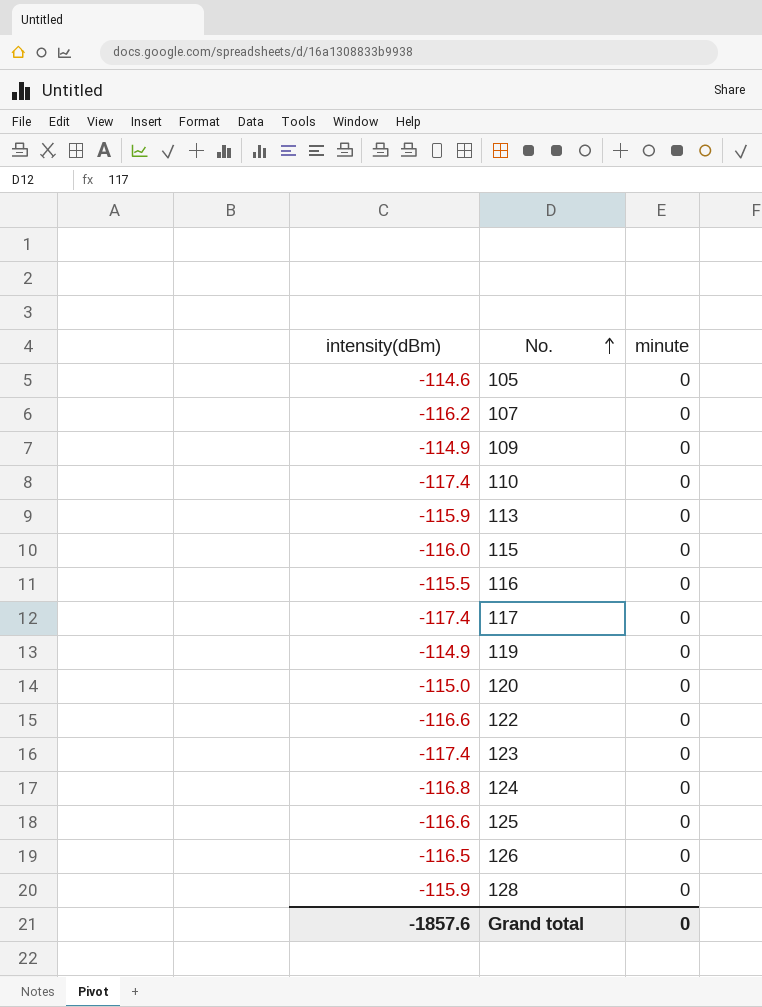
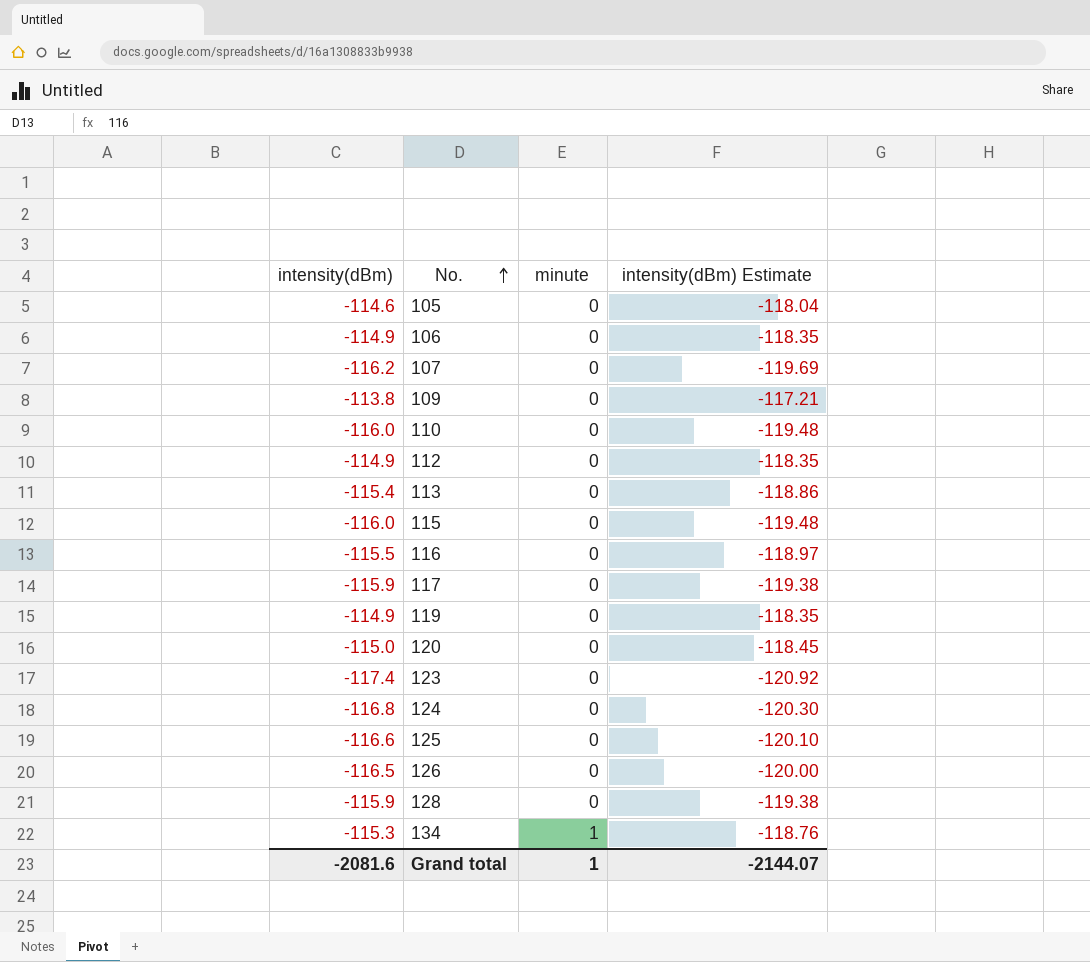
column intensity(dBm) Estimate | formula: none -> [intensity(dBm)] * 1.03
row 122: -116.6 | 0 -> none
row 106: none -> -114.9 | 0 | -118.35
109 | intensity(dBm): -114.9 -> -113.8
110 | intensity(dBm): -117.4 -> -116.0
row 112: none -> -114.9 | 0 | -118.35
113 | intensity(dBm): -115.9 -> -115.4
117 | intensity(dBm): -117.4 -> -115.9
row 134: none -> -115.3 | 1 | -118.76
Grand total | intensity(dBm): -1857.6 -> -2081.6
Grand total | minute: 0 -> 1

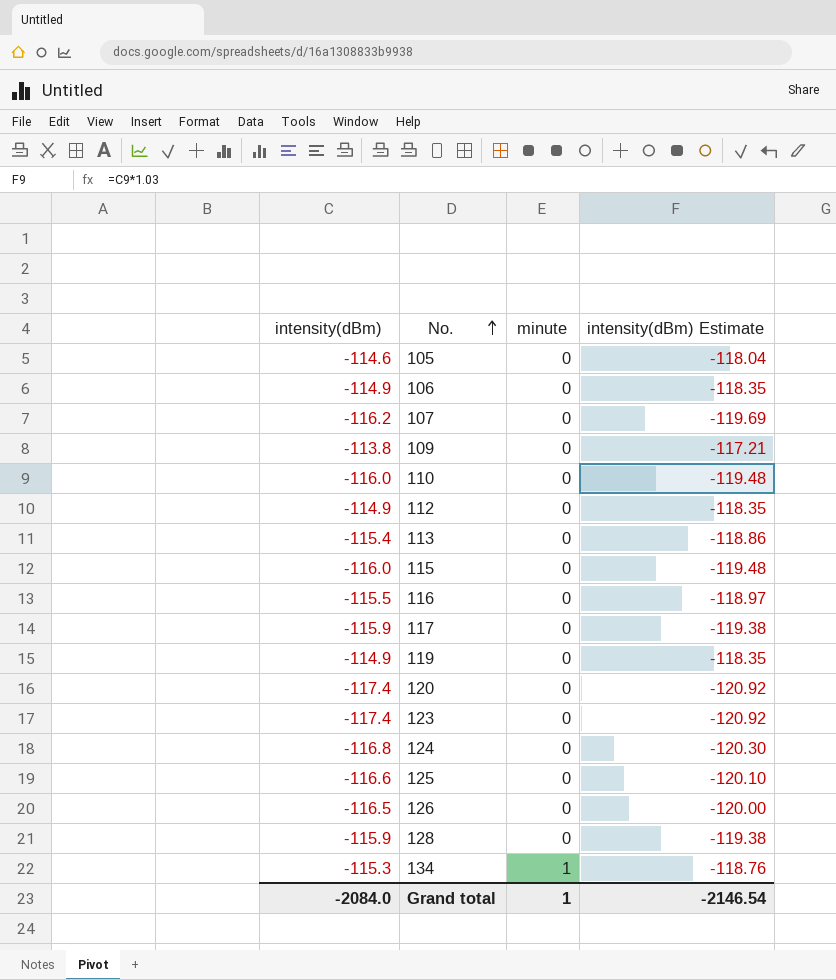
120 | intensity(dBm): -115.0 -> -117.4
120 | intensity(dBm) Estimate: -118.45 -> -120.92
Grand total | intensity(dBm): -2081.6 -> -2084.0
Grand total | intensity(dBm) Estimate: -2144.07 -> -2146.54

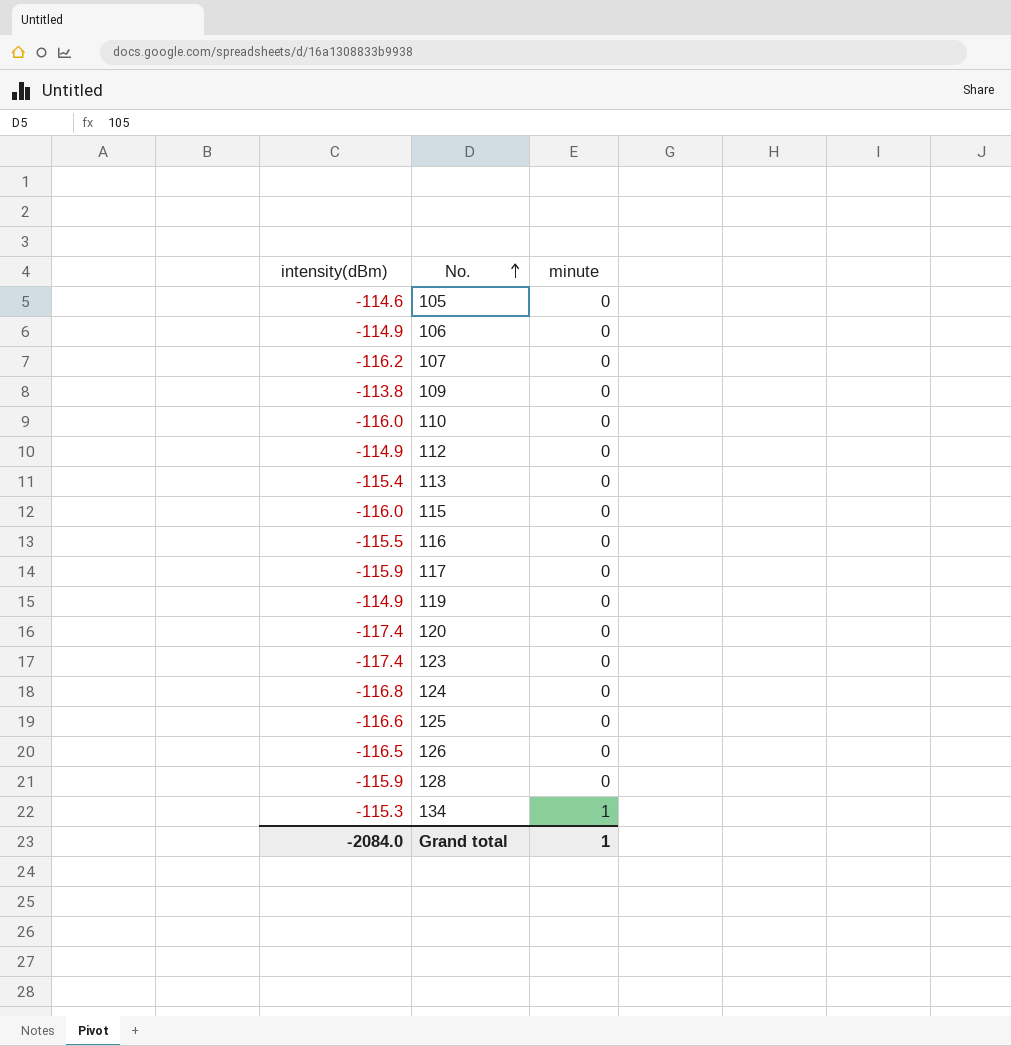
column intensity(dBm) Estimate | formula: [intensity(dBm)] * 1.03 -> none

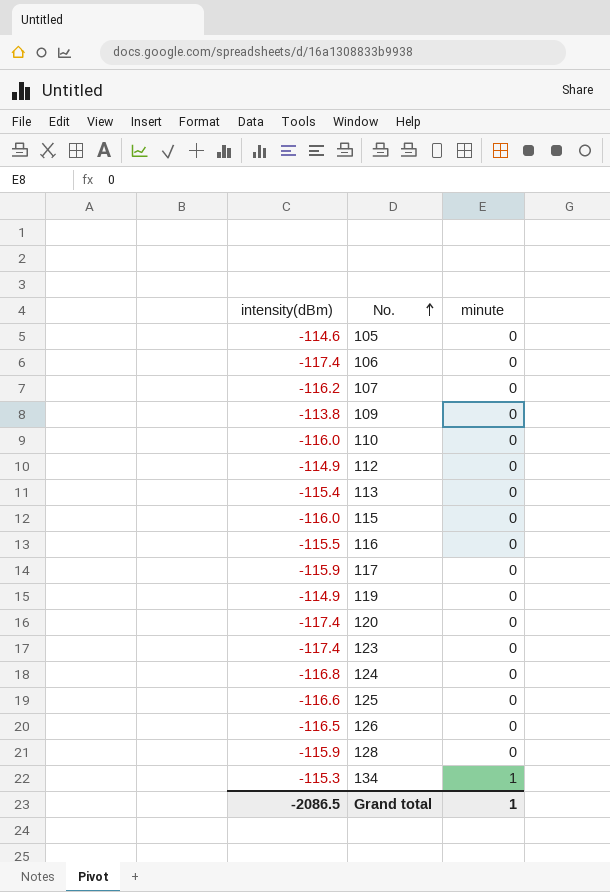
106 | intensity(dBm): -114.9 -> -117.4
Grand total | intensity(dBm): -2084.0 -> -2086.5

